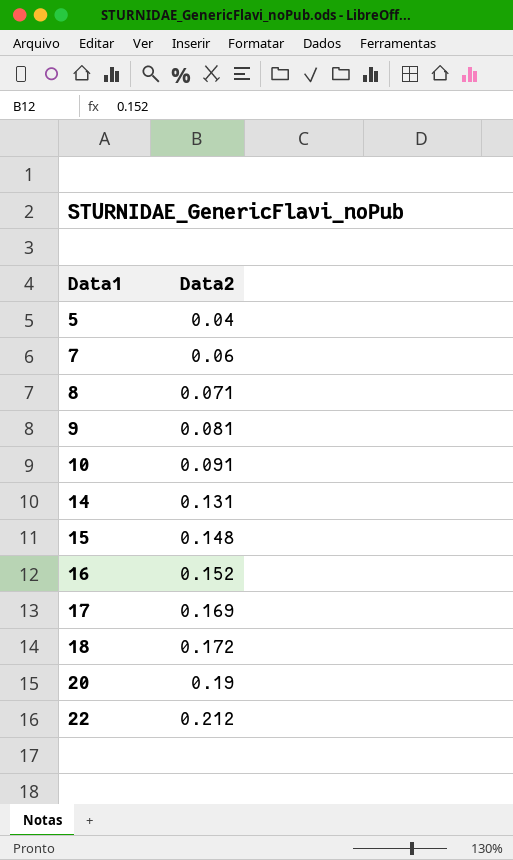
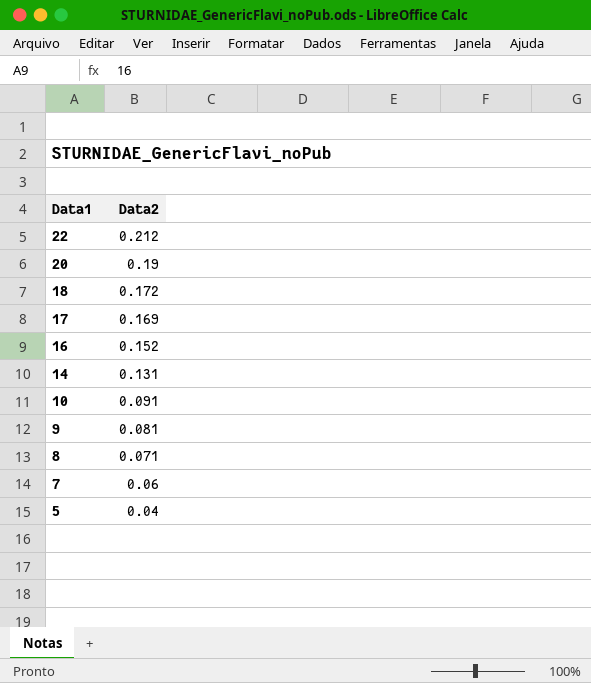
row order: Data1 ascending -> Data1 descending
row 15: 0.148 -> none

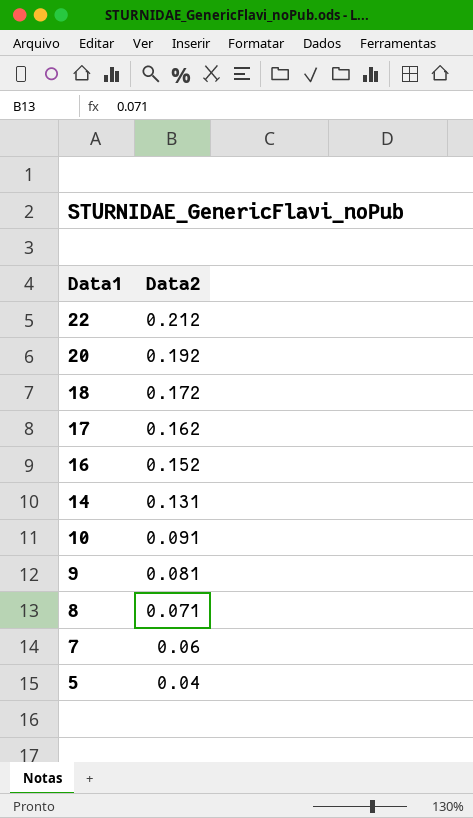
20 | Data2: 0.19 -> 0.192
17 | Data2: 0.169 -> 0.162

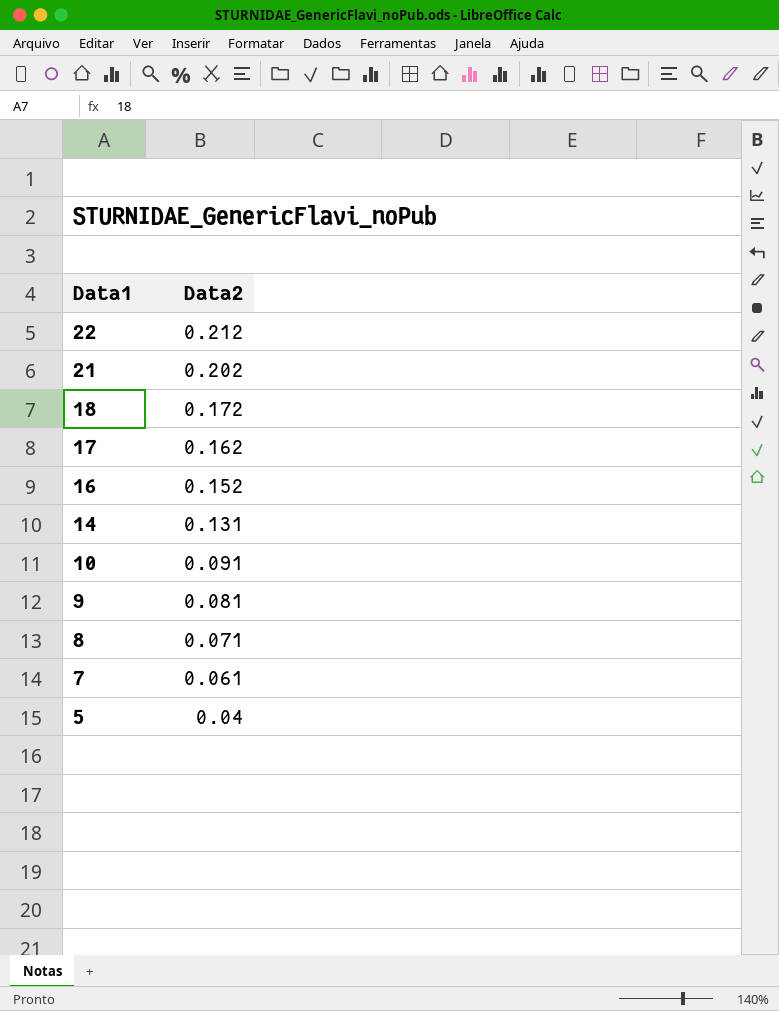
row 20: 0.192 -> none
row 21: none -> 0.202
7 | Data2: 0.06 -> 0.061

